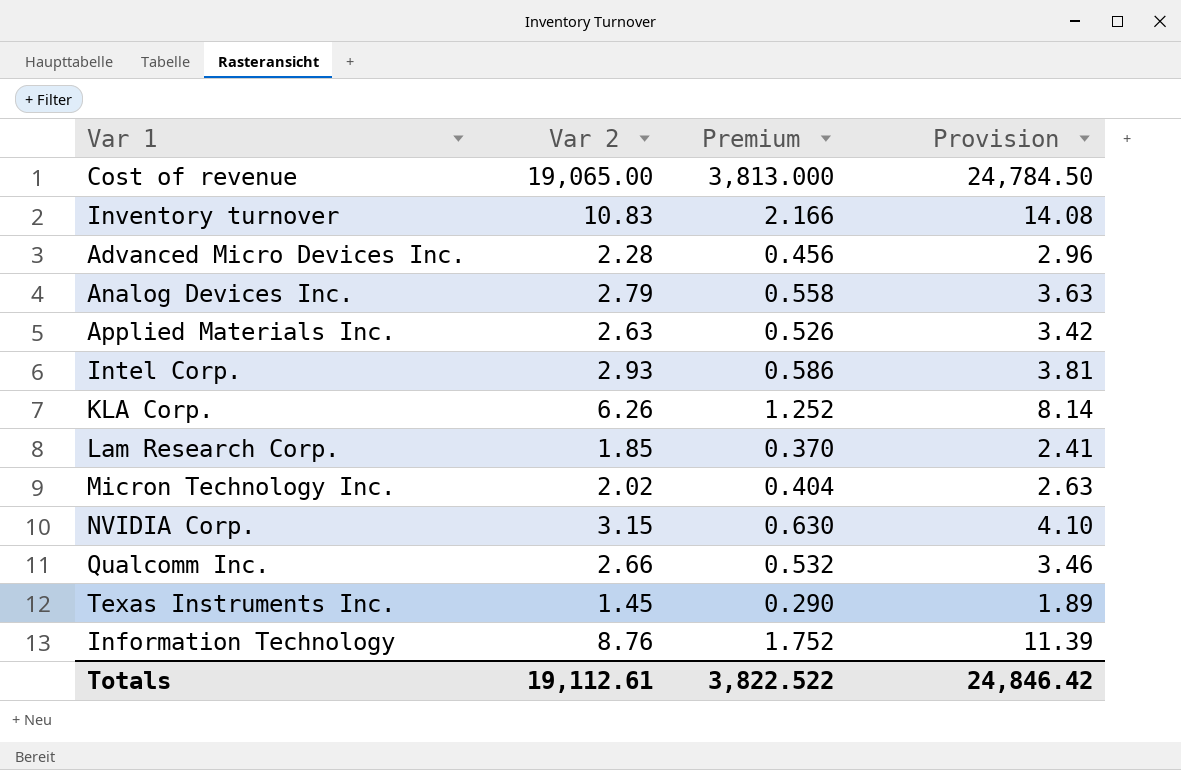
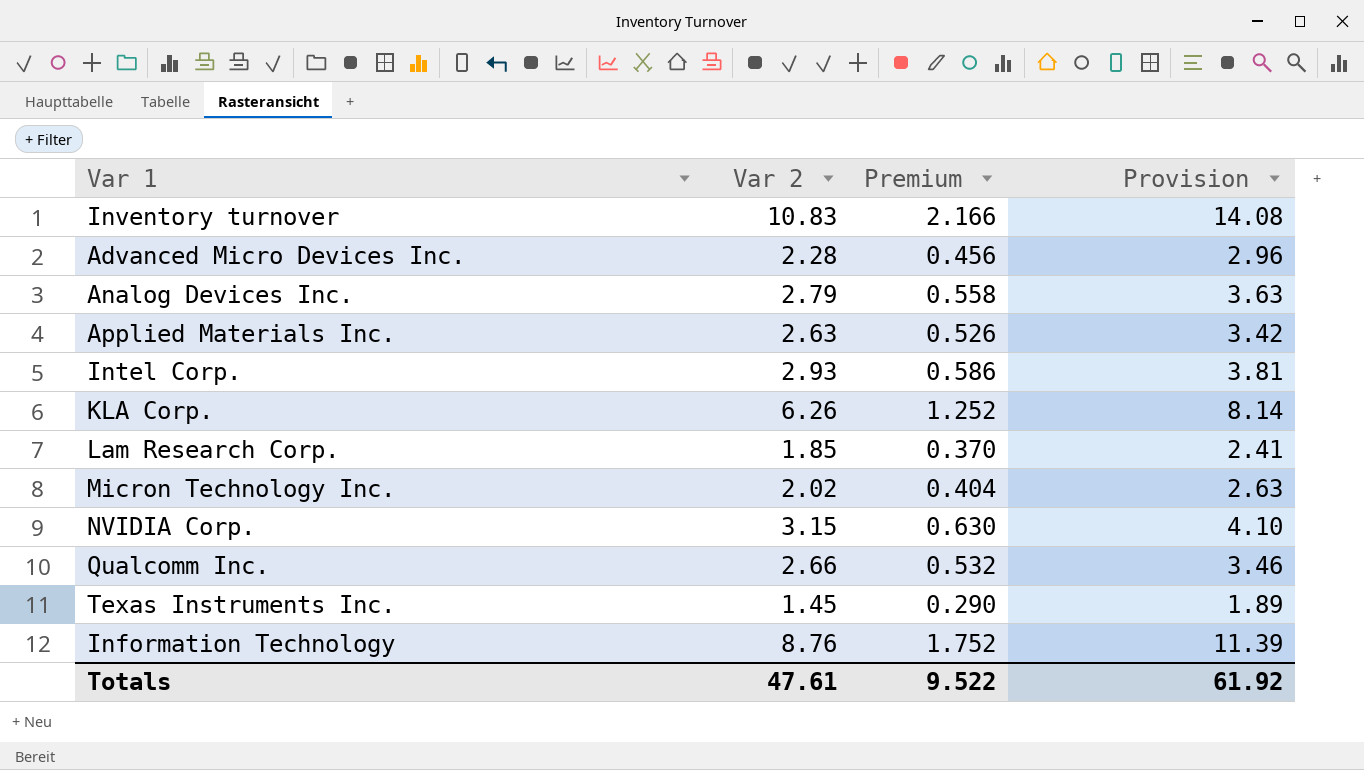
row Cost of revenue: 19,065.00 | 3,813.000 | 24,784.50 -> none
Totals | Var 2: 19,112.61 -> 47.61
Totals | Premium: 3,822.522 -> 9.522
Totals | Provision: 24,846.42 -> 61.92

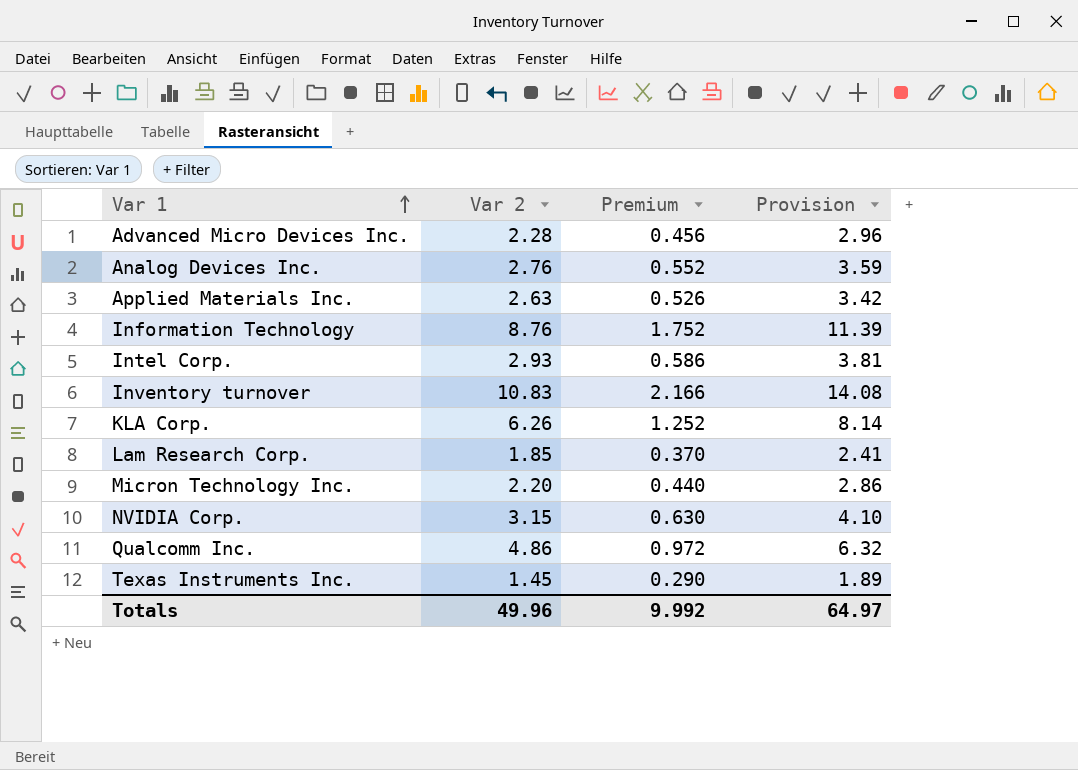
row order: none -> Var 1 ascending
Analog Devices Inc. | Var 2: 2.79 -> 2.76
Analog Devices Inc. | Premium: 0.558 -> 0.552
Analog Devices Inc. | Provision: 3.63 -> 3.59
Micron Technology Inc. | Var 2: 2.02 -> 2.20
Micron Technology Inc. | Premium: 0.404 -> 0.440
Micron Technology Inc. | Provision: 2.63 -> 2.86
Qualcomm Inc. | Var 2: 2.66 -> 4.86
Qualcomm Inc. | Premium: 0.532 -> 0.972
Qualcomm Inc. | Provision: 3.46 -> 6.32
Totals | Var 2: 47.61 -> 49.96
Totals | Premium: 9.522 -> 9.992
Totals | Provision: 61.92 -> 64.97

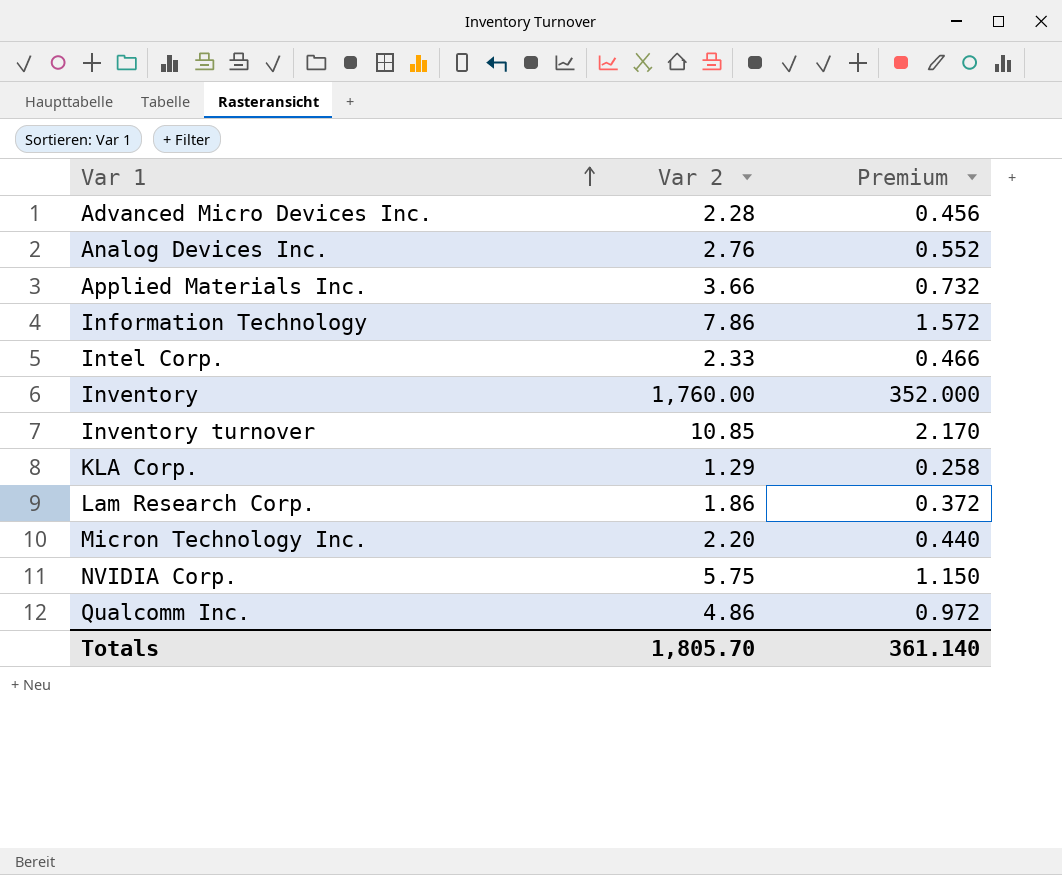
column Provision | formula: [Var 2] * 1.3 -> none
row Texas Instruments Inc.: 1.45 | 0.290 | 1.89 -> none
Applied Materials Inc. | Var 2: 2.63 -> 3.66
Applied Materials Inc. | Premium: 0.526 -> 0.732
Information Technology | Var 2: 8.76 -> 7.86
Information Technology | Premium: 1.752 -> 1.572
Intel Corp. | Var 2: 2.93 -> 2.33
Intel Corp. | Premium: 0.586 -> 0.466
row Inventory: none -> 1,760.00 | 352.000
Inventory turnover | Var 2: 10.83 -> 10.85
Inventory turnover | Premium: 2.166 -> 2.170
KLA Corp. | Var 2: 6.26 -> 1.29
KLA Corp. | Premium: 1.252 -> 0.258
Lam Research Corp. | Var 2: 1.85 -> 1.86
Lam Research Corp. | Premium: 0.370 -> 0.372
NVIDIA Corp. | Var 2: 3.15 -> 5.75
NVIDIA Corp. | Premium: 0.630 -> 1.150
Totals | Var 2: 49.96 -> 1,805.70
Totals | Premium: 9.992 -> 361.140

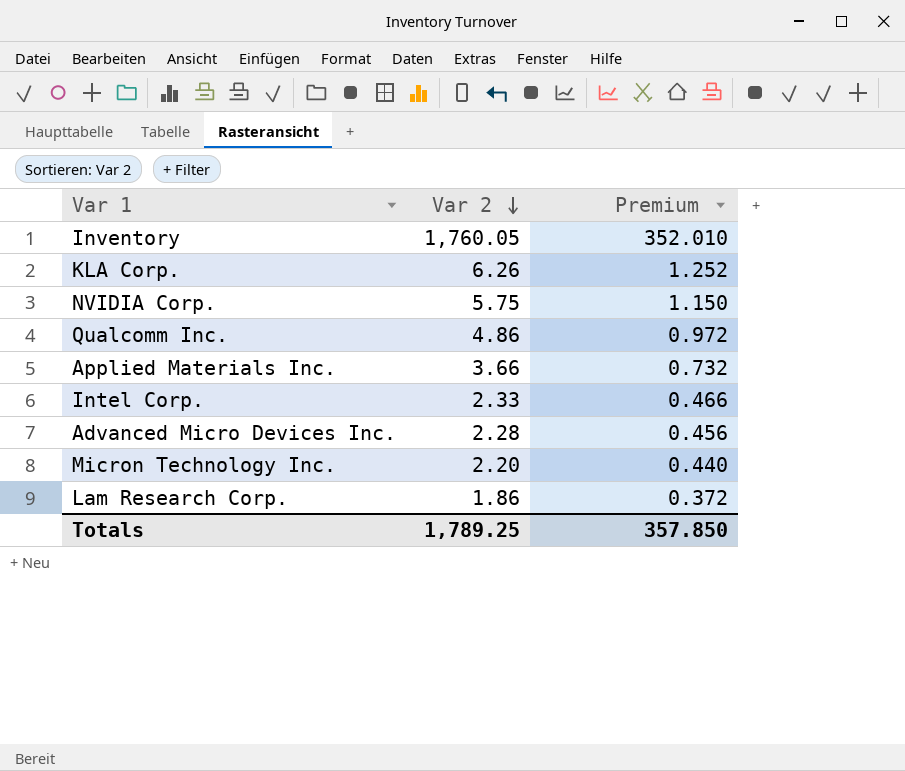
row order: Var 1 ascending -> Var 2 descending
row Analog Devices Inc.: 2.76 | 0.552 -> none
row Information Technology: 7.86 | 1.572 -> none
row Inventory turnover: 10.85 | 2.170 -> none
Inventory | Var 2: 1,760.00 -> 1,760.05
Inventory | Premium: 352.000 -> 352.010
KLA Corp. | Var 2: 1.29 -> 6.26
KLA Corp. | Premium: 0.258 -> 1.252
Totals | Var 2: 1,805.70 -> 1,789.25
Totals | Premium: 361.140 -> 357.850

